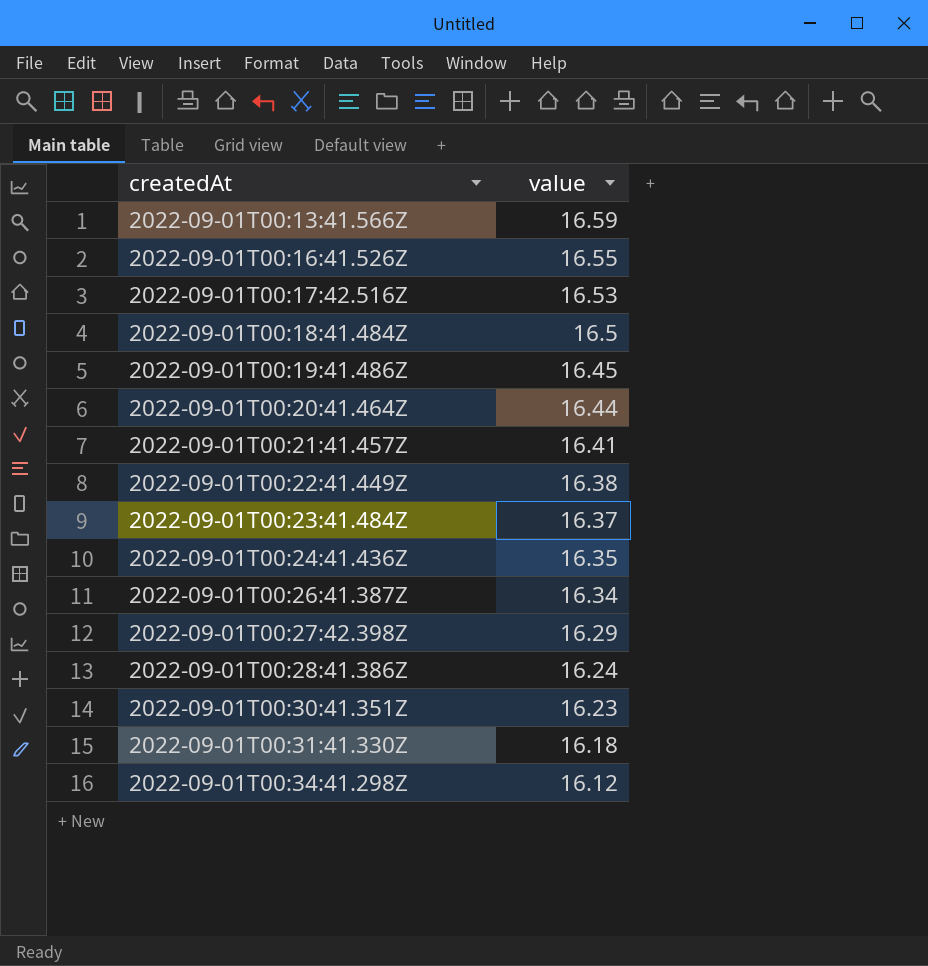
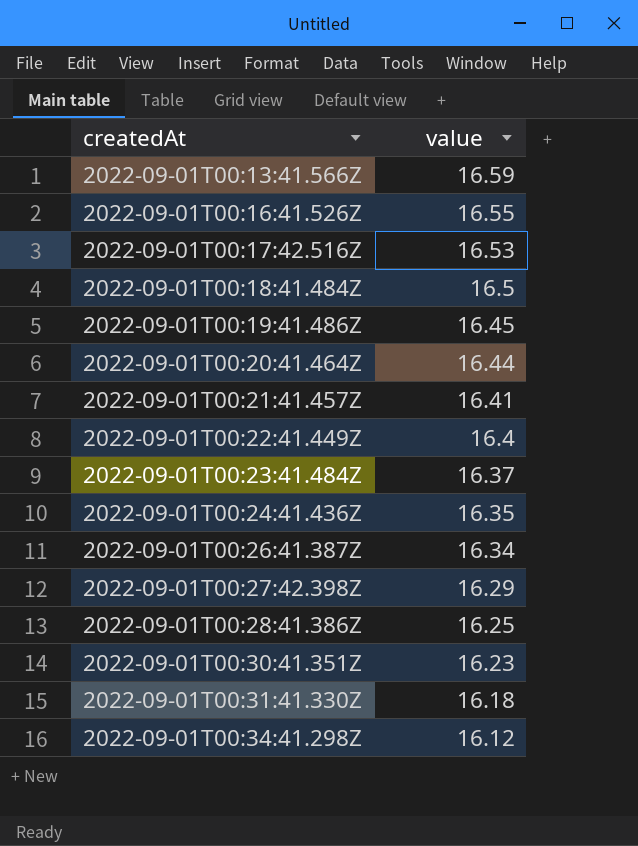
2022-09-01T00:22:41.449Z | value: 16.38 -> 16.4
2022-09-01T00:28:41.386Z | value: 16.24 -> 16.25

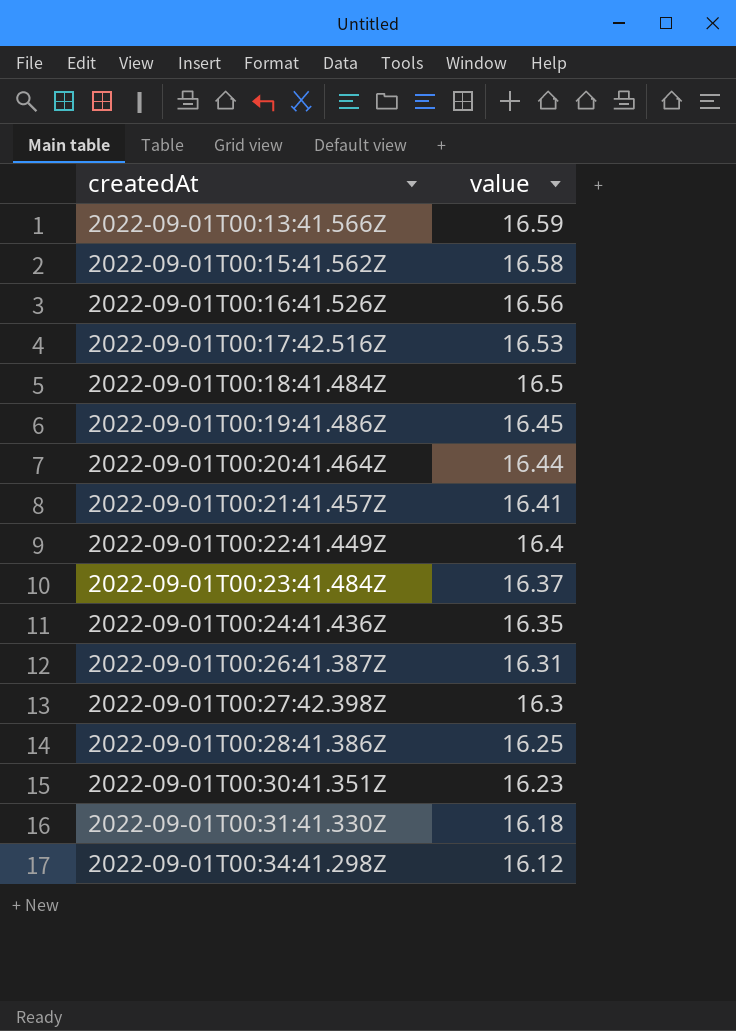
row 2022-09-01T00:15:41.562Z: none -> 16.58
2022-09-01T00:16:41.526Z | value: 16.55 -> 16.56
2022-09-01T00:26:41.387Z | value: 16.34 -> 16.31
2022-09-01T00:27:42.398Z | value: 16.29 -> 16.3

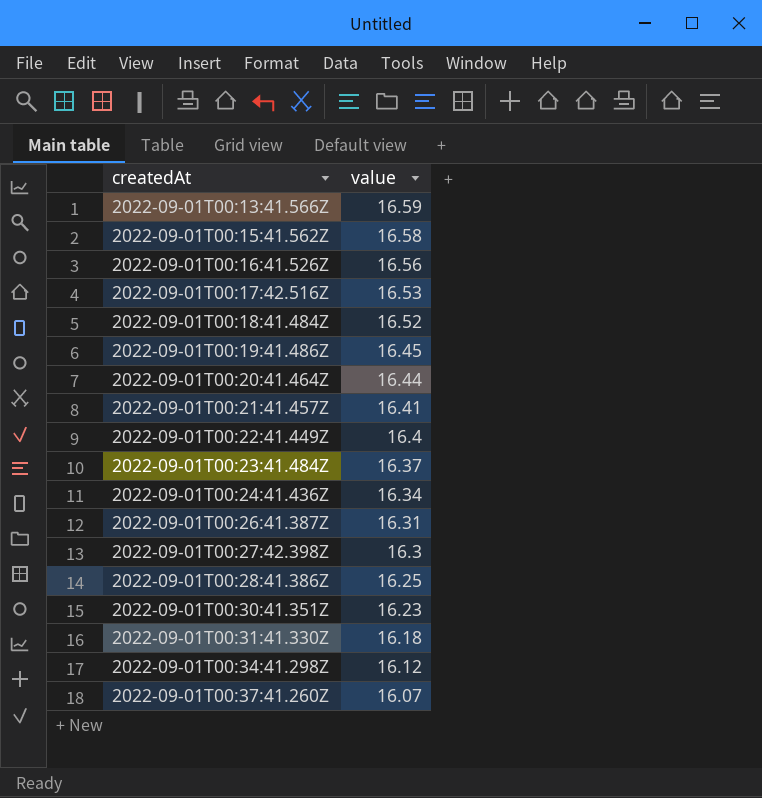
2022-09-01T00:18:41.484Z | value: 16.5 -> 16.52
2022-09-01T00:24:41.436Z | value: 16.35 -> 16.34
row 2022-09-01T00:37:41.260Z: none -> 16.07

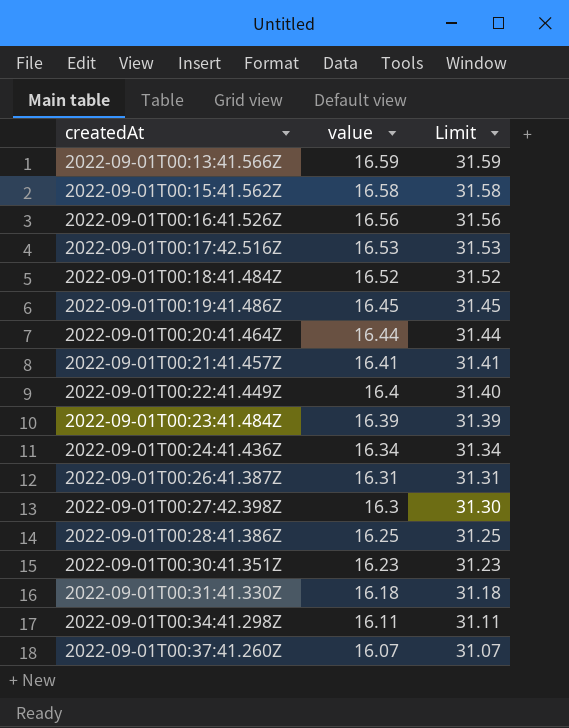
column Limit | formula: none -> [value] + 15
2022-09-01T00:23:41.484Z | value: 16.37 -> 16.39
2022-09-01T00:34:41.298Z | value: 16.12 -> 16.11

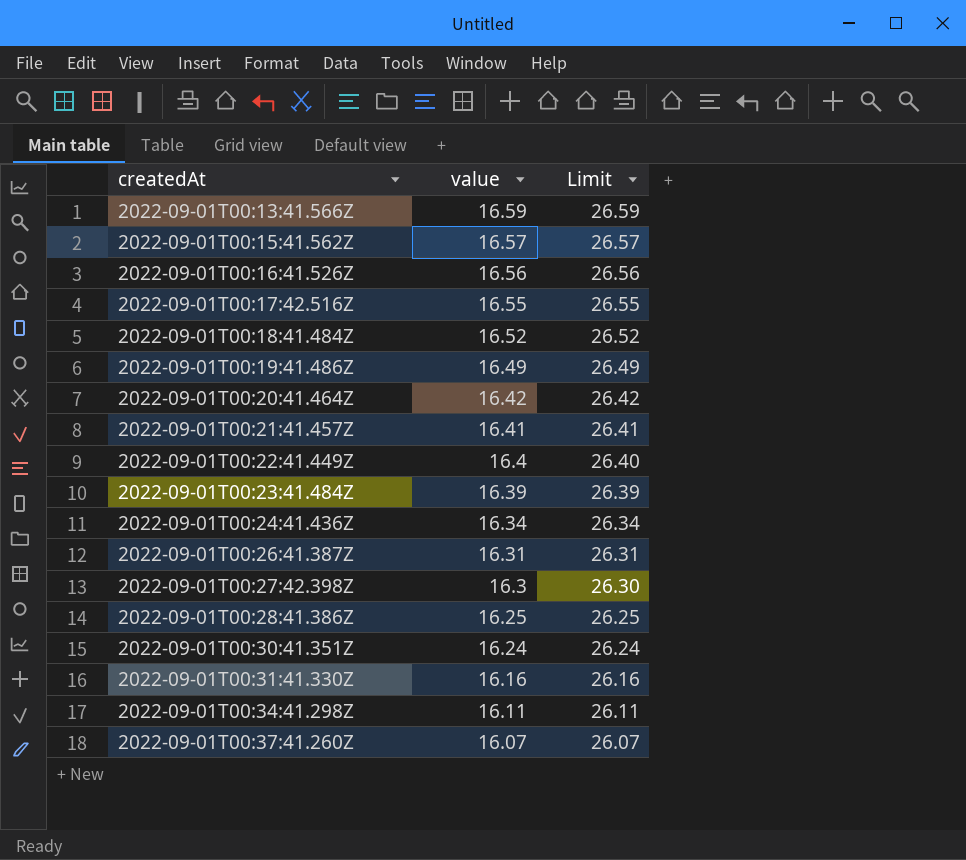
column Limit | formula: [value] + 15 -> [value] + 10
2022-09-01T00:15:41.562Z | value: 16.58 -> 16.57
2022-09-01T00:17:42.516Z | value: 16.53 -> 16.55
2022-09-01T00:19:41.486Z | value: 16.45 -> 16.49
2022-09-01T00:20:41.464Z | value: 16.44 -> 16.42
2022-09-01T00:30:41.351Z | value: 16.23 -> 16.24
2022-09-01T00:31:41.330Z | value: 16.18 -> 16.16

